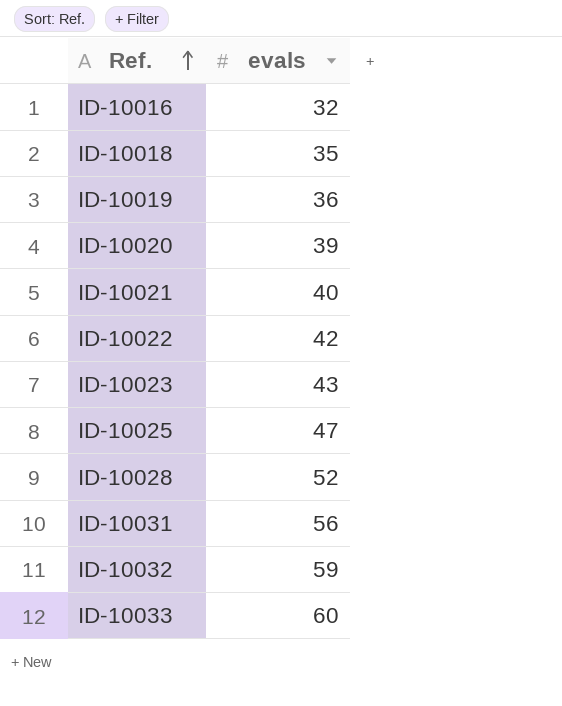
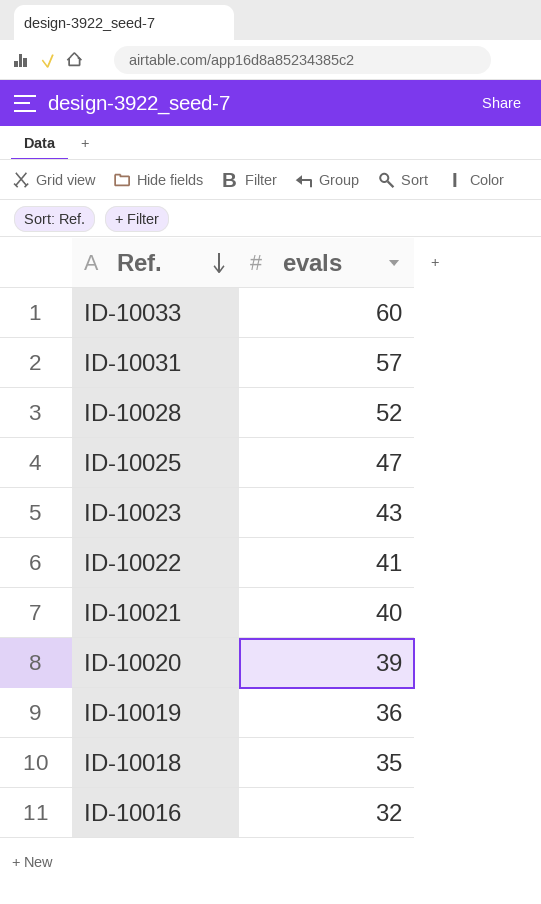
row order: Ref. ascending -> Ref. descending
row ID-10032: 59 -> none
ID-10031 | evals: 56 -> 57
ID-10022 | evals: 42 -> 41

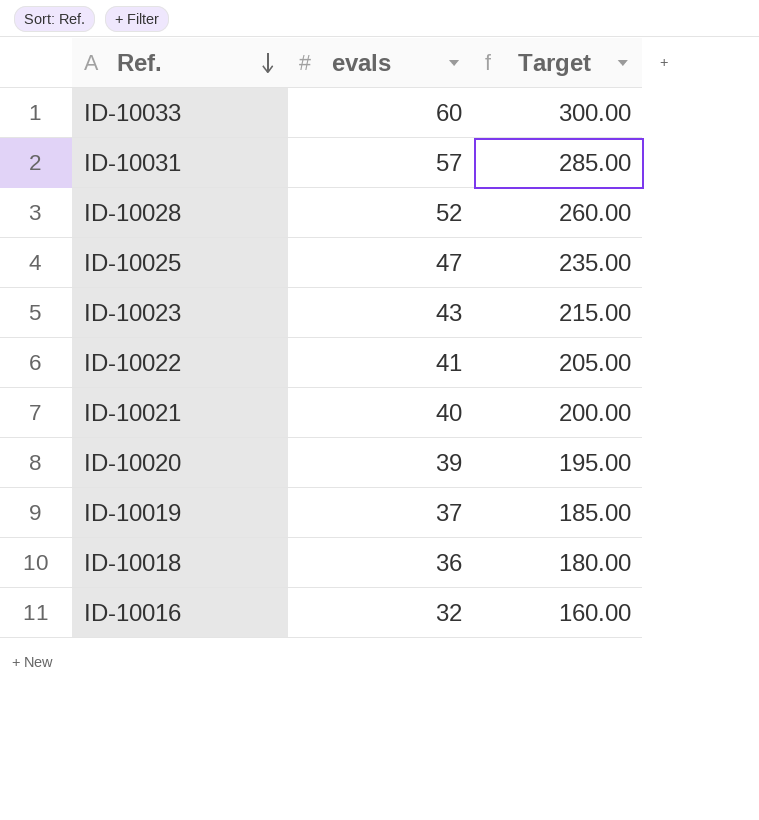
column Target | formula: none -> [evals] * 5
ID-10019 | evals: 36 -> 37
ID-10018 | evals: 35 -> 36

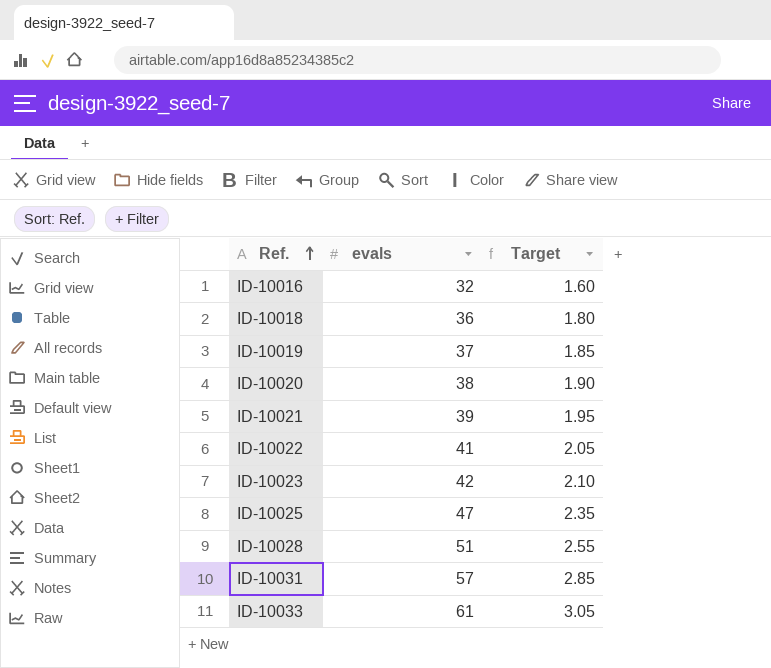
row order: Ref. descending -> Ref. ascending
column Target | formula: [evals] * 5 -> [evals] * 0.05
ID-10020 | evals: 39 -> 38
ID-10021 | evals: 40 -> 39
ID-10023 | evals: 43 -> 42
ID-10028 | evals: 52 -> 51
ID-10033 | evals: 60 -> 61

